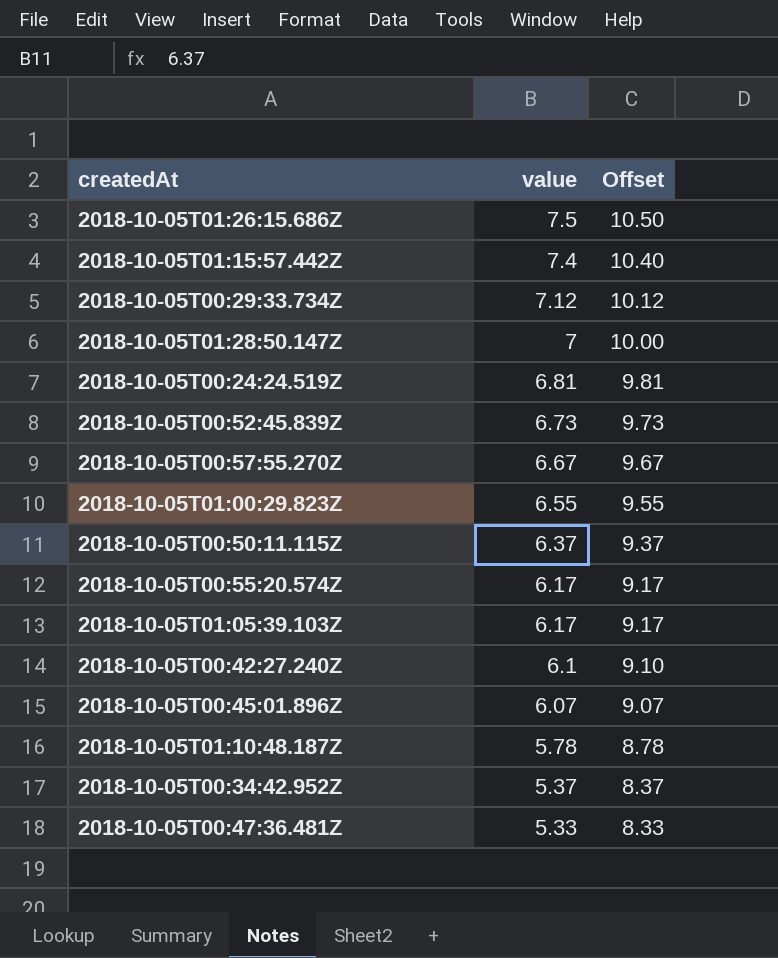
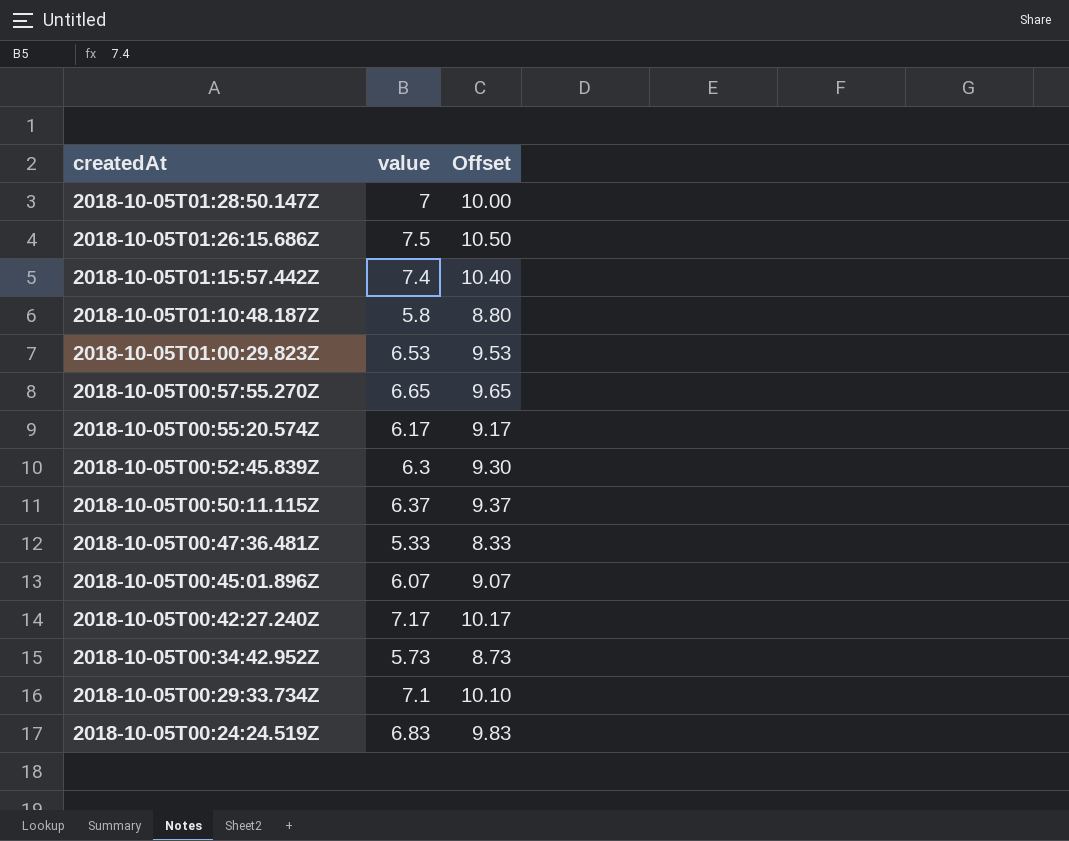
row order: value descending -> createdAt descending
row 2018-10-05T01:05:39.103Z: 6.17 | 9.17 -> none
2018-10-05T01:10:48.187Z | value: 5.78 -> 5.8
2018-10-05T01:10:48.187Z | Offset: 8.78 -> 8.80
2018-10-05T01:00:29.823Z | value: 6.55 -> 6.53
2018-10-05T01:00:29.823Z | Offset: 9.55 -> 9.53
2018-10-05T00:57:55.270Z | value: 6.67 -> 6.65
2018-10-05T00:57:55.270Z | Offset: 9.67 -> 9.65
2018-10-05T00:52:45.839Z | value: 6.73 -> 6.3
2018-10-05T00:52:45.839Z | Offset: 9.73 -> 9.30
2018-10-05T00:42:27.240Z | value: 6.1 -> 7.17
2018-10-05T00:42:27.240Z | Offset: 9.10 -> 10.17
2018-10-05T00:34:42.952Z | value: 5.37 -> 5.73
2018-10-05T00:34:42.952Z | Offset: 8.37 -> 8.73
2018-10-05T00:29:33.734Z | value: 7.12 -> 7.1
2018-10-05T00:29:33.734Z | Offset: 10.12 -> 10.10
2018-10-05T00:24:24.519Z | value: 6.81 -> 6.83
2018-10-05T00:24:24.519Z | Offset: 9.81 -> 9.83

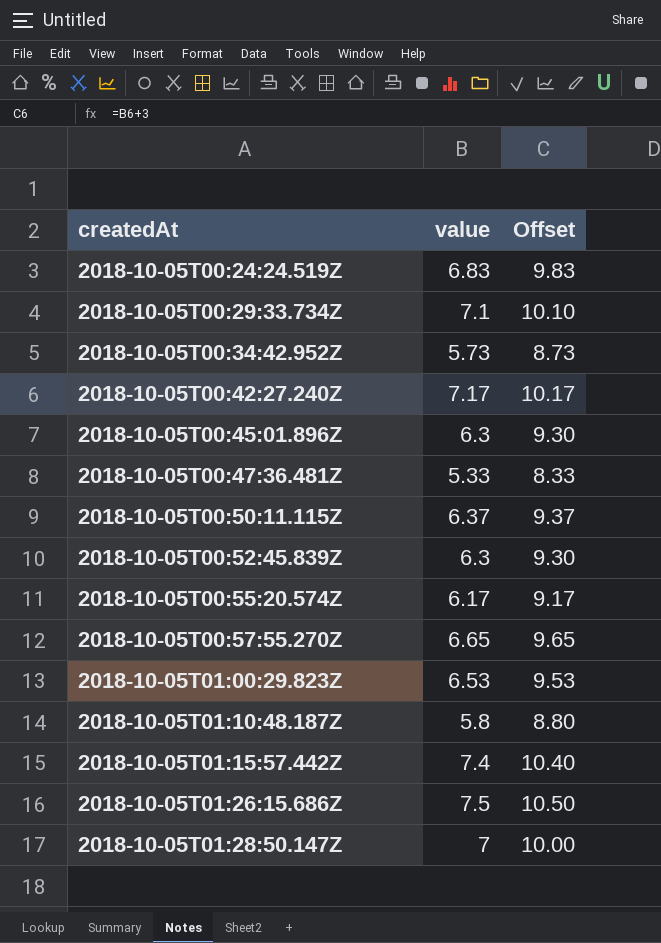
row order: createdAt descending -> createdAt ascending
2018-10-05T00:45:01.896Z | value: 6.07 -> 6.3
2018-10-05T00:45:01.896Z | Offset: 9.07 -> 9.30

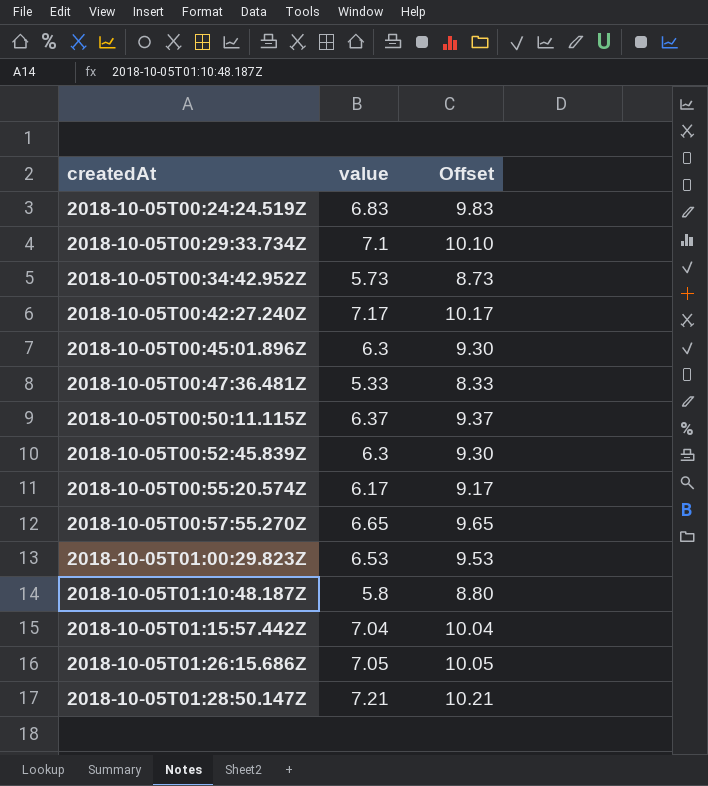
2018-10-05T01:15:57.442Z | value: 7.4 -> 7.04
2018-10-05T01:15:57.442Z | Offset: 10.40 -> 10.04
2018-10-05T01:26:15.686Z | value: 7.5 -> 7.05
2018-10-05T01:26:15.686Z | Offset: 10.50 -> 10.05
2018-10-05T01:28:50.147Z | value: 7 -> 7.21
2018-10-05T01:28:50.147Z | Offset: 10.00 -> 10.21

